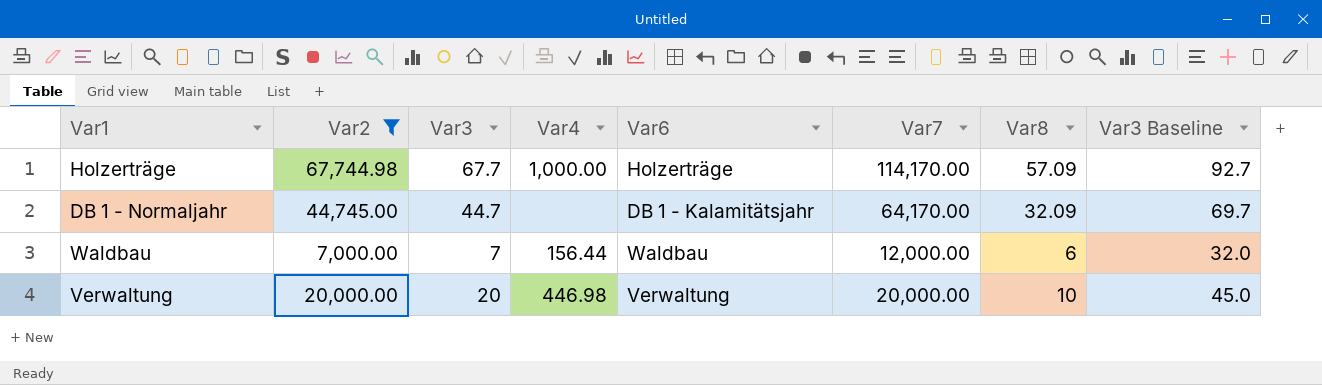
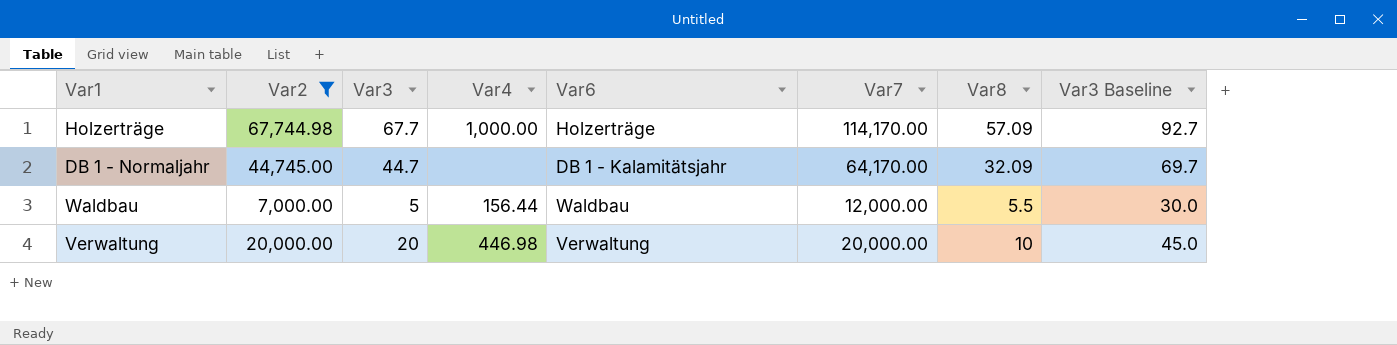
Waldbau | Var3: 7 -> 5
Waldbau | Var8: 6 -> 5.5
Waldbau | Var3 Baseline: 32.0 -> 30.0

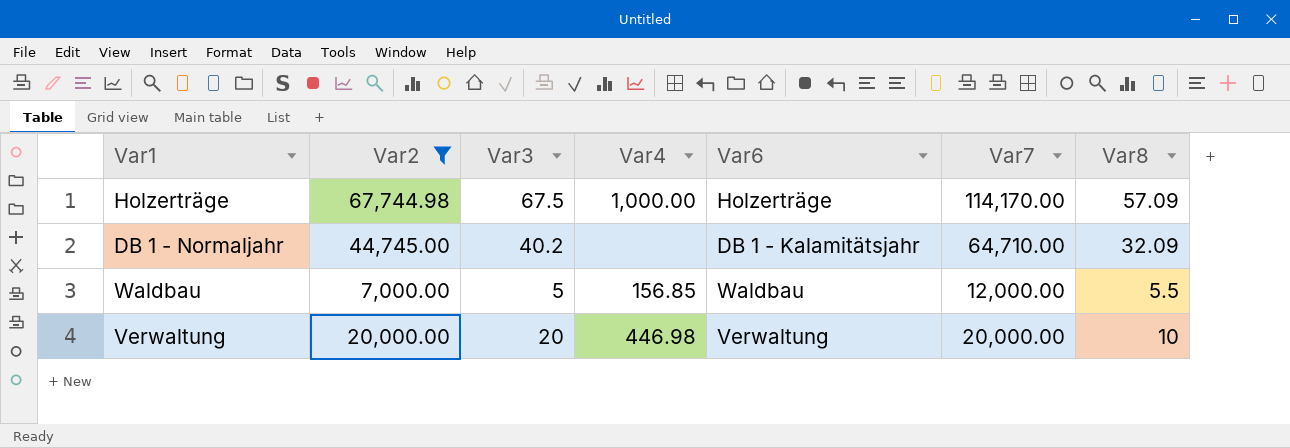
column Var3 Baseline | formula: [Var3] + 25 -> none
Holzerträge | Var3: 67.7 -> 67.5
DB 1 - Normaljahr | Var3: 44.7 -> 40.2
DB 1 - Normaljahr | Var7: 64,170.00 -> 64,710.00
Waldbau | Var4: 156.44 -> 156.85

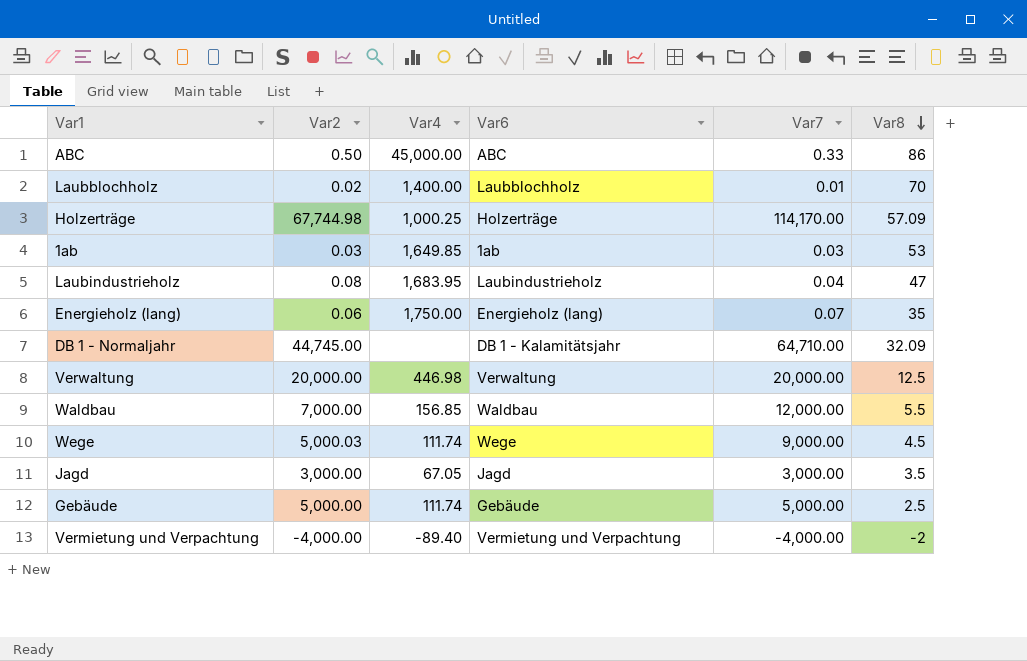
filter: Var2 >= 7,000.00 -> none
row order: none -> Var8 descending
column Var3 | position: 3 -> none
Holzerträge | Var4: 1,000.00 -> 1,000.25
Verwaltung | Var8: 10 -> 12.5

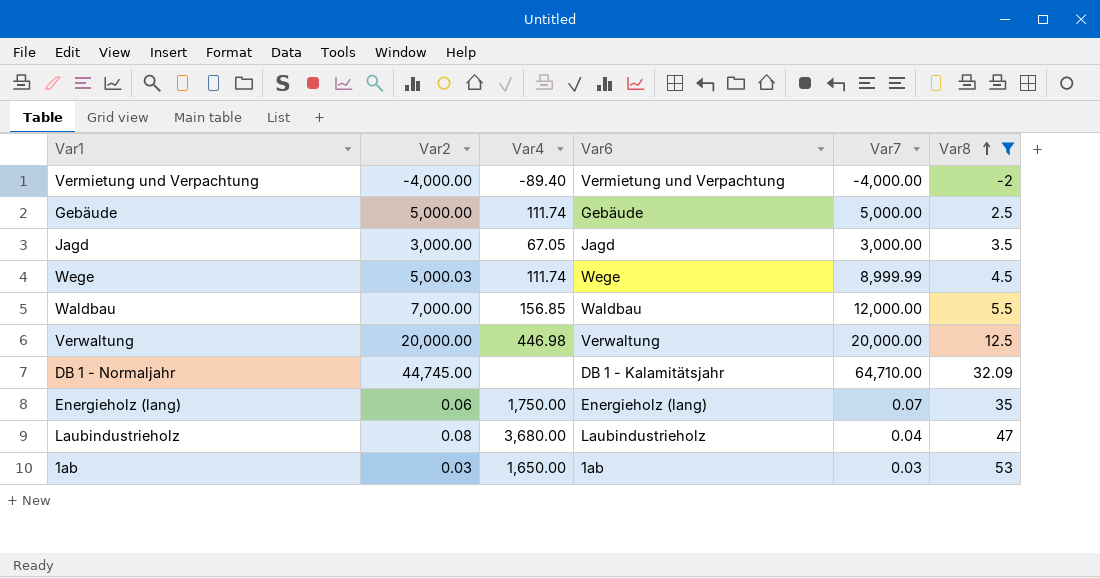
filter: none -> Var8 <= 53
row order: Var8 descending -> Var8 ascending
Wege | Var7: 9,000.00 -> 8,999.99
Laubindustrieholz | Var4: 1,683.95 -> 3,680.00
1ab | Var4: 1,649.85 -> 1,650.00

